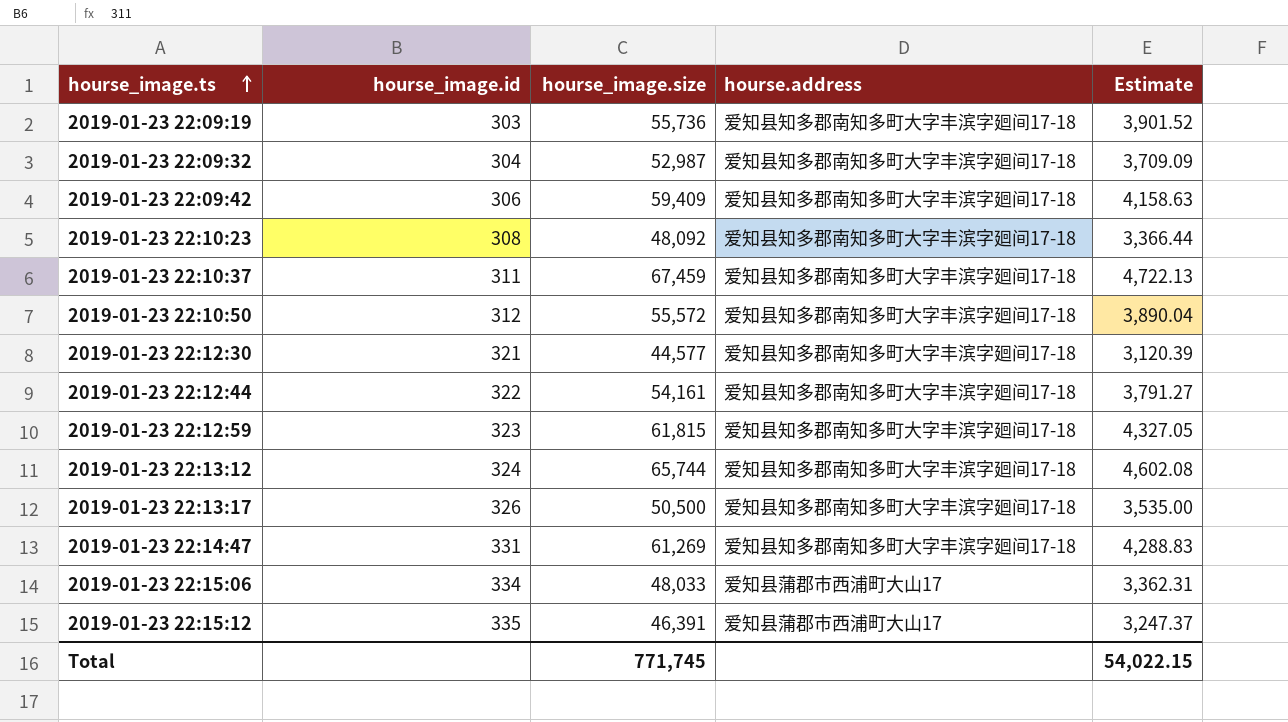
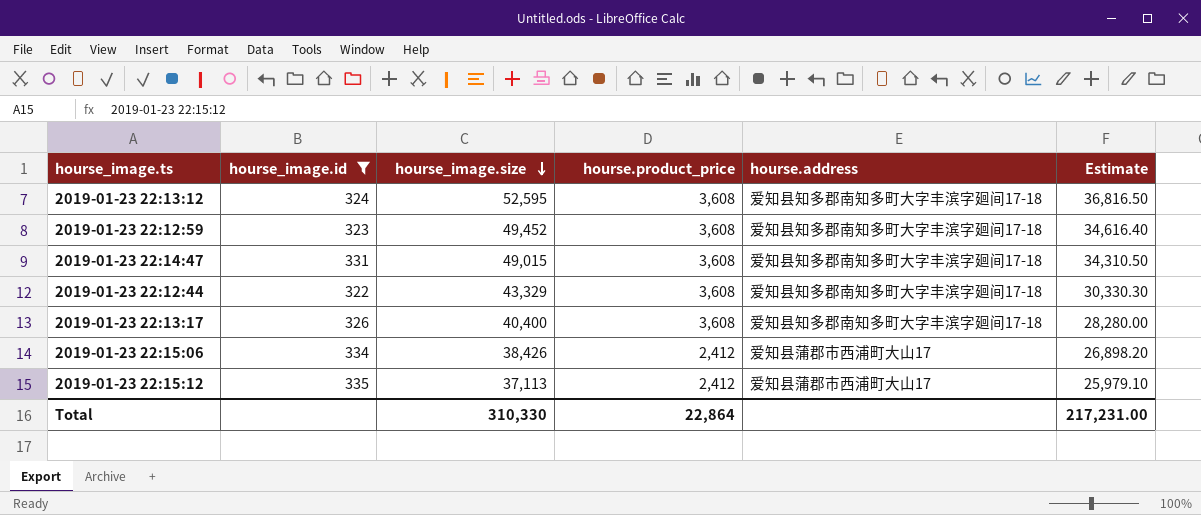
filter: none -> hourse_image.id >= 322
row order: hourse_image.ts ascending -> hourse_image.size descending
column hourse.product_price | position: none -> 4
column Estimate | formula: [hourse_image.size] * 0.07 -> [hourse_image.size] * 0.7
2019-01-23 22:13:12 | hourse_image.size: 65,744 -> 52,595
2019-01-23 22:12:59 | hourse_image.size: 61,815 -> 49,452
2019-01-23 22:14:47 | hourse_image.size: 61,269 -> 49,015
2019-01-23 22:12:44 | hourse_image.size: 54,161 -> 43,329
2019-01-23 22:13:17 | hourse_image.size: 50,500 -> 40,400
2019-01-23 22:15:06 | hourse_image.size: 48,033 -> 38,426
2019-01-23 22:15:12 | hourse_image.size: 46,391 -> 37,113
Total | hourse_image.size: 771,745 -> 310,330
Total | Estimate: 54,022.15 -> 217,231.00

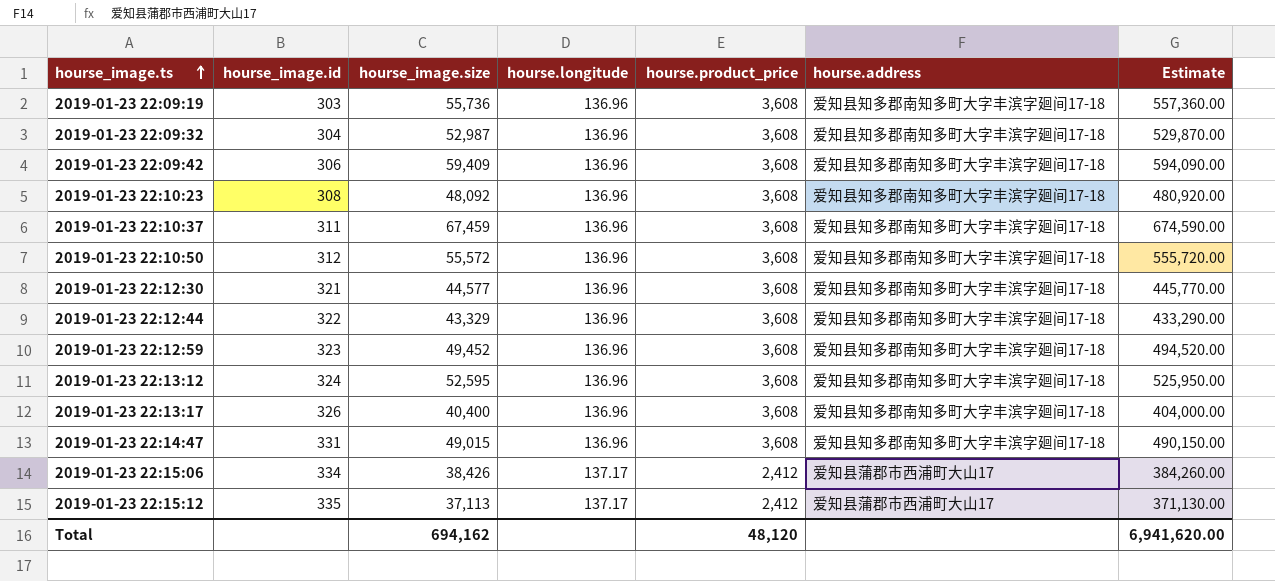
filter: hourse_image.id >= 322 -> none
row order: hourse_image.size descending -> hourse_image.ts ascending
column hourse.longitude | position: none -> 4
column Estimate | formula: [hourse_image.size] * 0.7 -> [hourse_image.size] * 10
Total | hourse_image.size: 310,330 -> 694,162
Total | hourse.product_price: 22,864 -> 48,120
Total | Estimate: 217,231.00 -> 6,941,620.00

